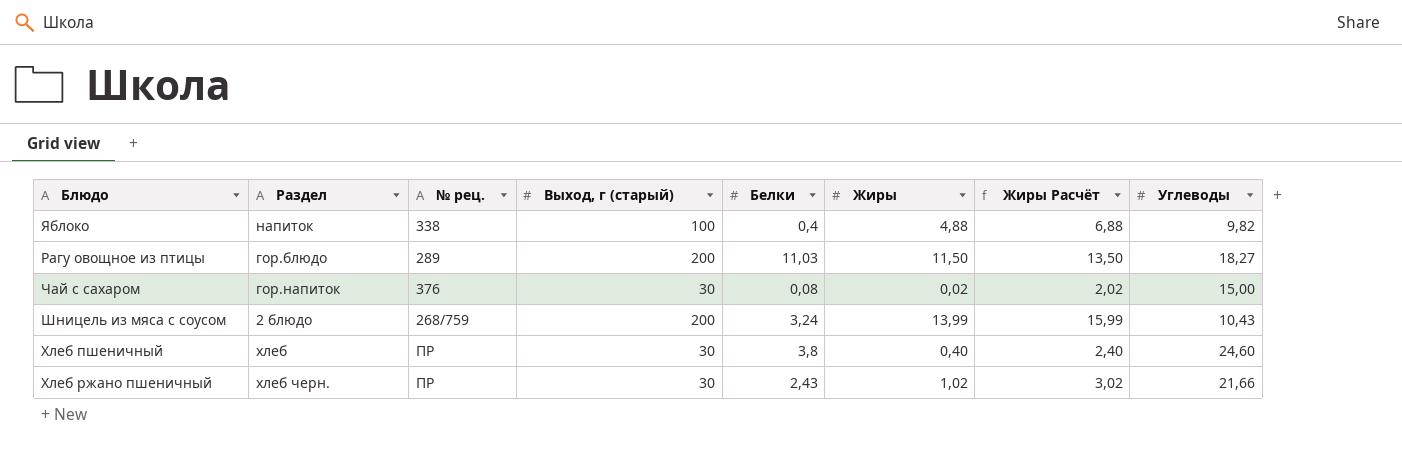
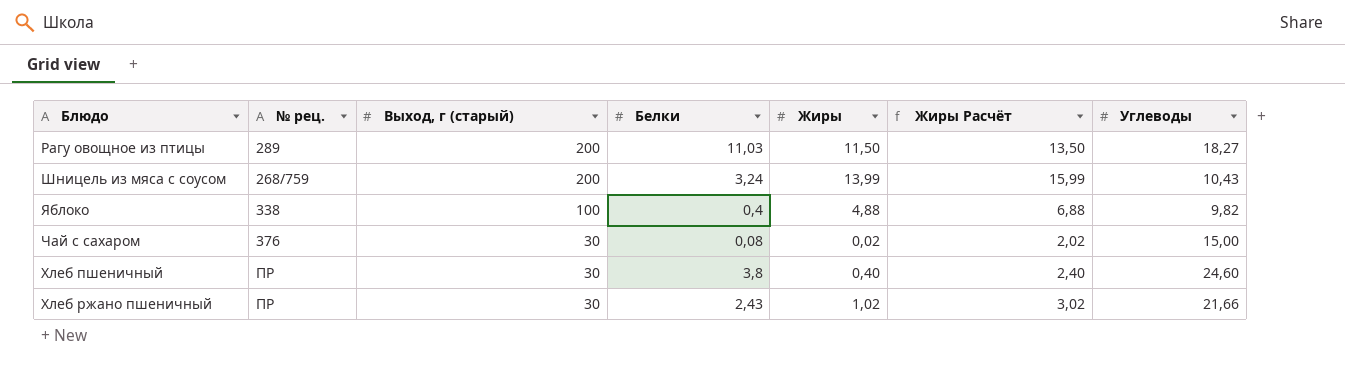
row order: none -> Выход, г (старый) descending
column Раздел | position: 2 -> none

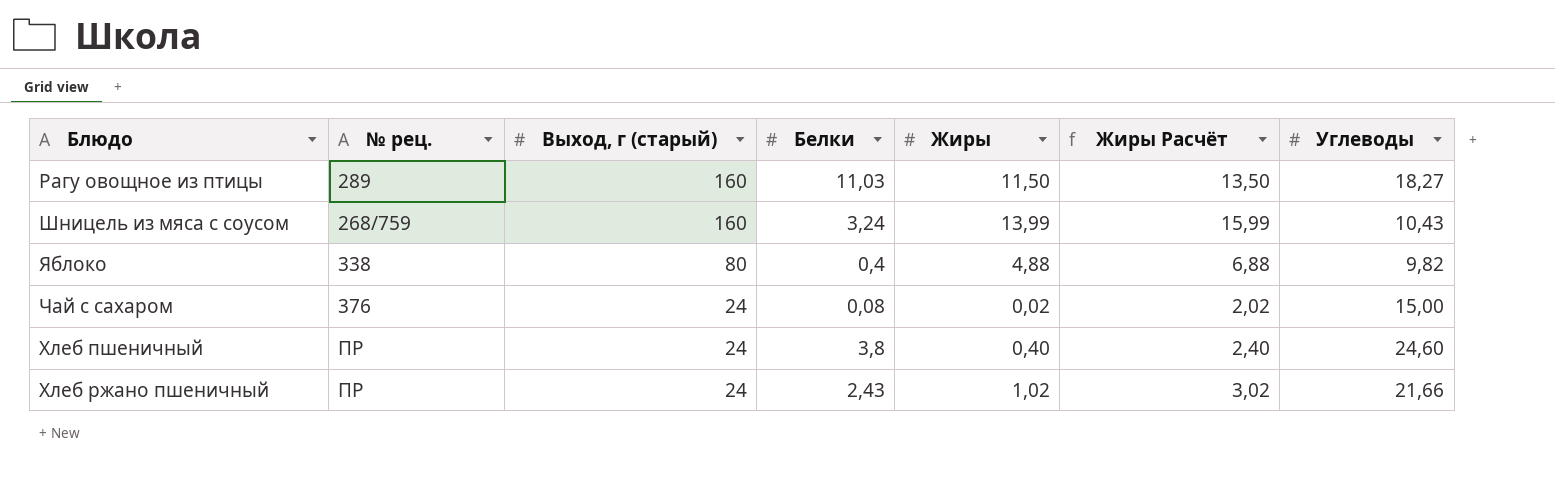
Рагу овощное из птицы | Выход, г (старый): 200 -> 160
Шницель из мяса с соусом | Выход, г (старый): 200 -> 160
Яблоко | Выход, г (старый): 100 -> 80
Чай с сахаром | Выход, г (старый): 30 -> 24
Хлеб пшеничный | Выход, г (старый): 30 -> 24
Хлеб ржано пшеничный | Выход, г (старый): 30 -> 24

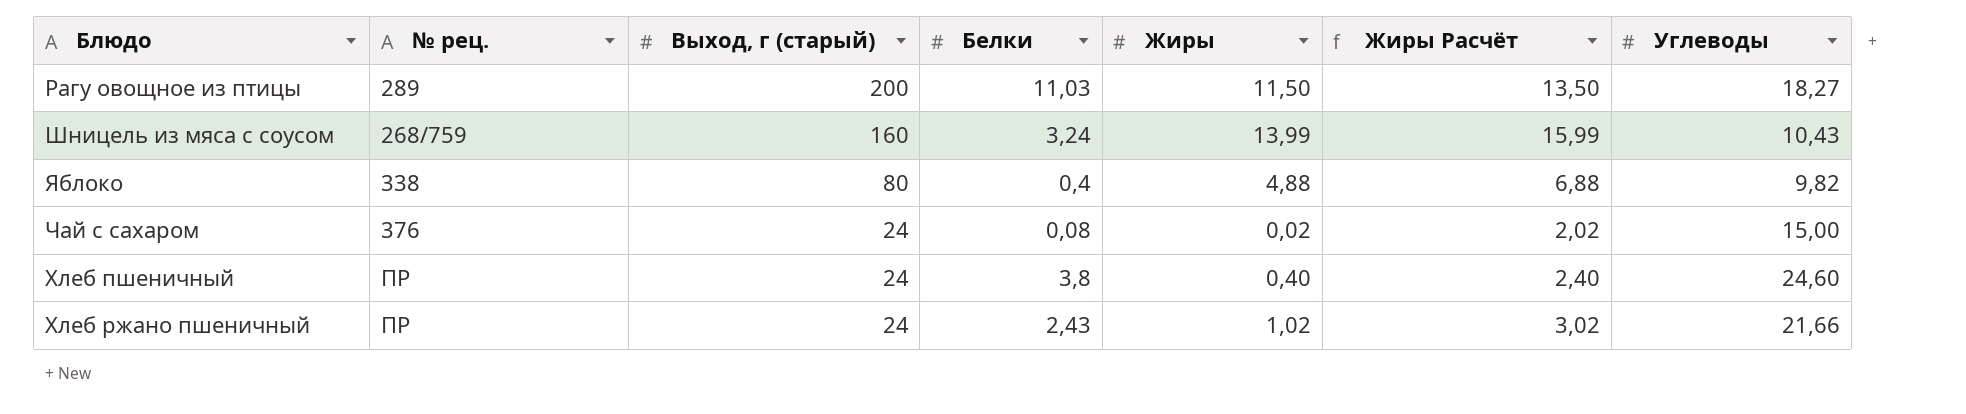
Рагу овощное из птицы | Выход, г (старый): 160 -> 200

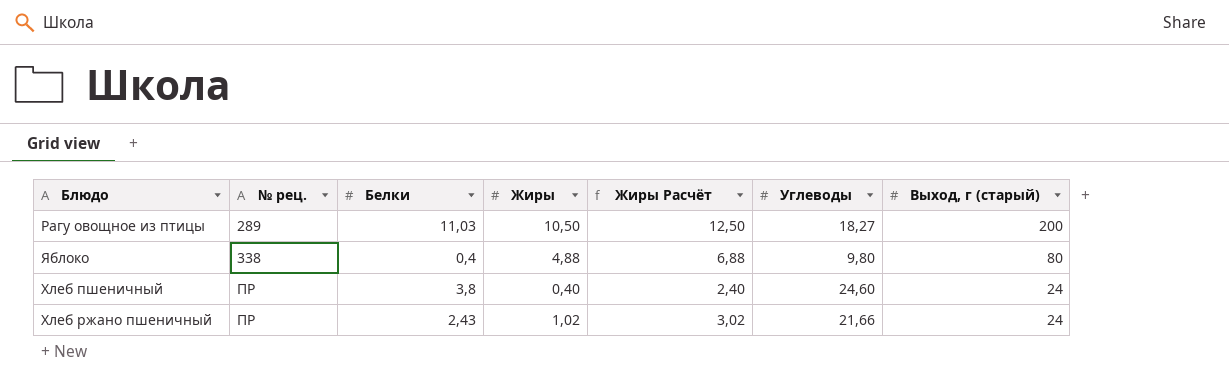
column Выход, г (старый) | position: 3 -> 7
row Шницель из мяса с соусом: 268/759 | 160 | 3,24 | 13,99 | 15,99 | 10,43 -> none
row Чай с сахаром: 376 | 24 | 0,08 | 0,02 | 2,02 | 15,00 -> none
Рагу овощное из птицы | Жиры: 11,50 -> 10,50
Рагу овощное из птицы | Жиры Расчёт: 13,50 -> 12,50
Яблоко | Углеводы: 9,82 -> 9,80

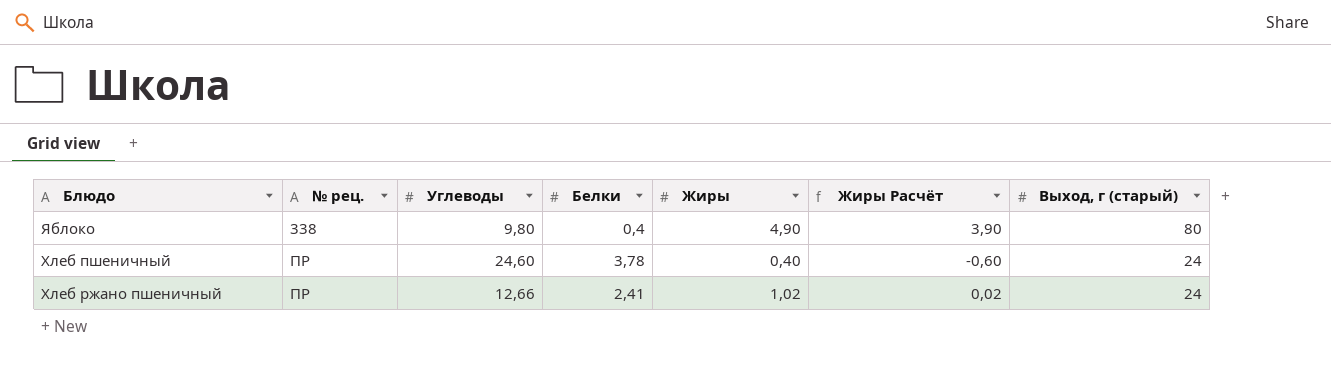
column Углеводы | position: 6 -> 3
column Жиры Расчёт | formula: [Жиры] + 2 -> [Жиры] - 1
row Рагу овощное из птицы: 289 | 11,03 | 10,50 | 12,50 | 18,27 | 200 -> none
Яблоко | Жиры: 4,88 -> 4,90
Хлеб пшеничный | Белки: 3,8 -> 3,78
Хлеб ржано пшеничный | Углеводы: 21,66 -> 12,66
Хлеб ржано пшеничный | Белки: 2,43 -> 2,41

